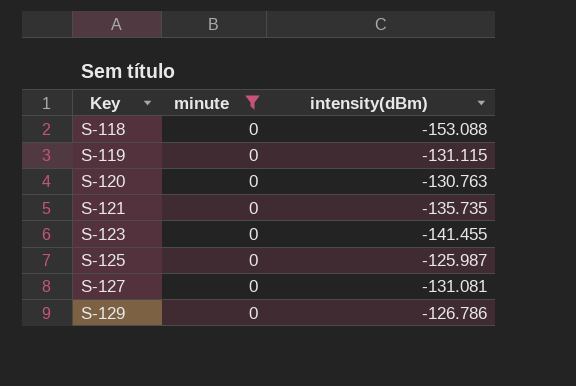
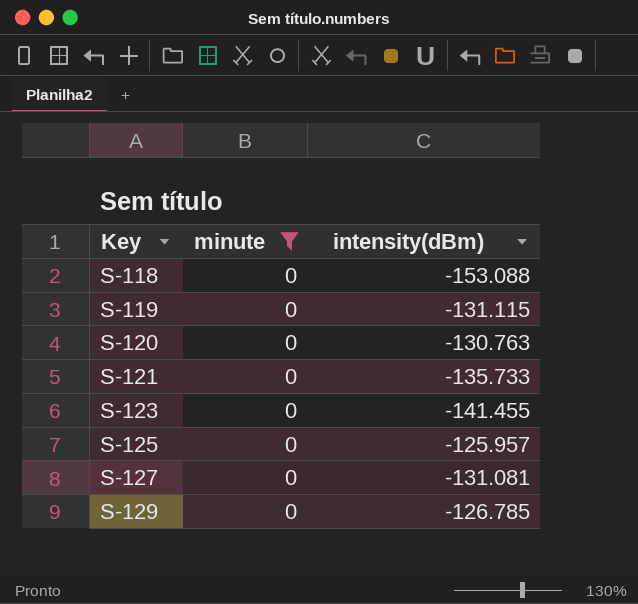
S-121 | intensity(dBm): -135.735 -> -135.733
S-125 | intensity(dBm): -125.987 -> -125.957
S-129 | intensity(dBm): -126.786 -> -126.785

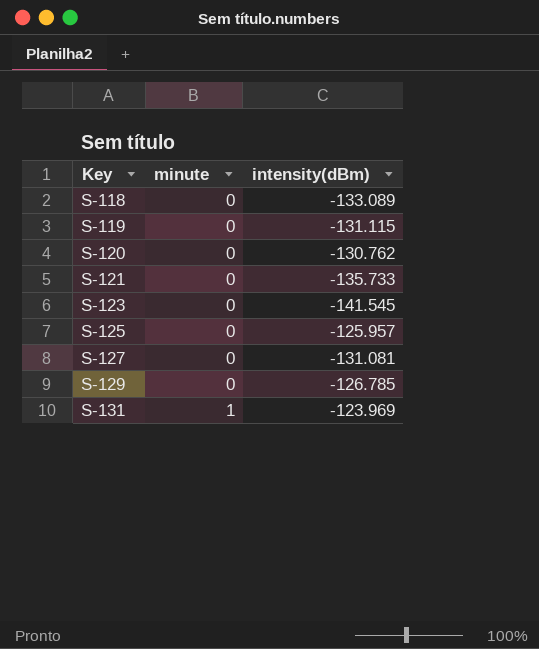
filter: minute = 0 -> none
S-118 | intensity(dBm): -153.088 -> -133.089
S-120 | intensity(dBm): -130.763 -> -130.762
S-123 | intensity(dBm): -141.455 -> -141.545

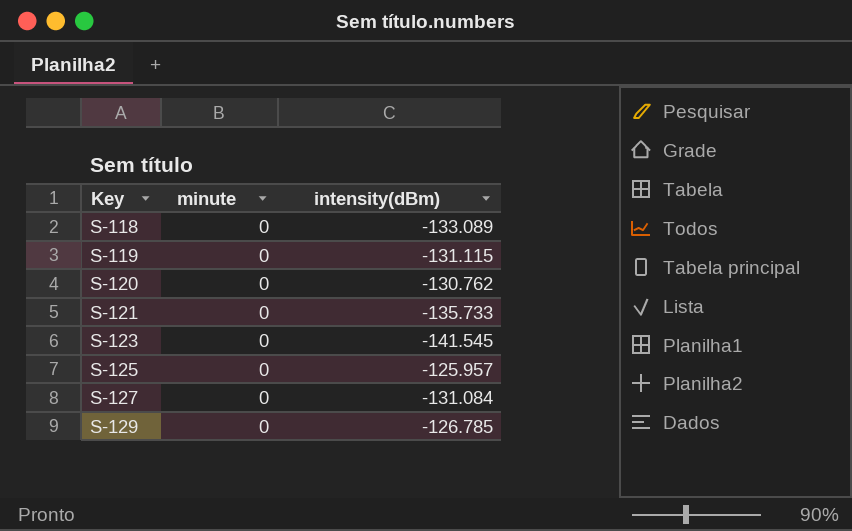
row S-131: 1 | -123.969 -> none
S-127 | intensity(dBm): -131.081 -> -131.084

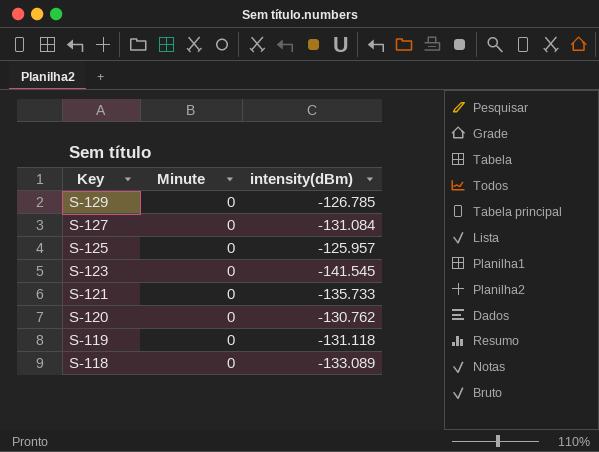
row order: Key ascending -> Key descending
column name: minute -> Minute
S-119 | intensity(dBm): -131.115 -> -131.118

